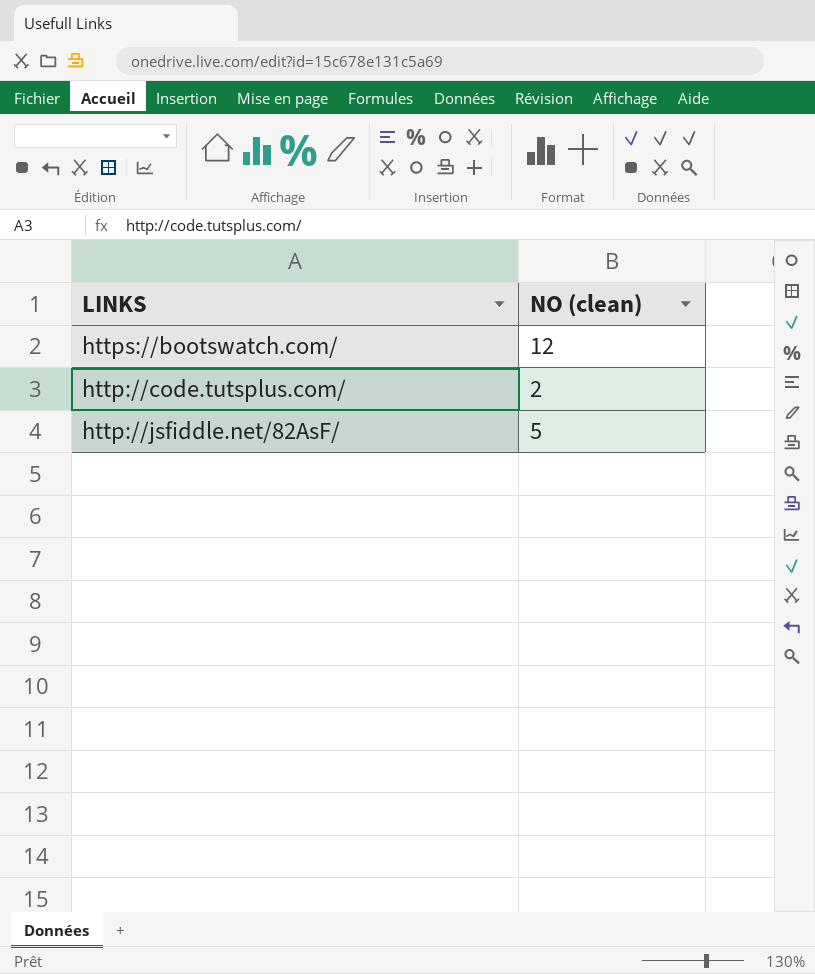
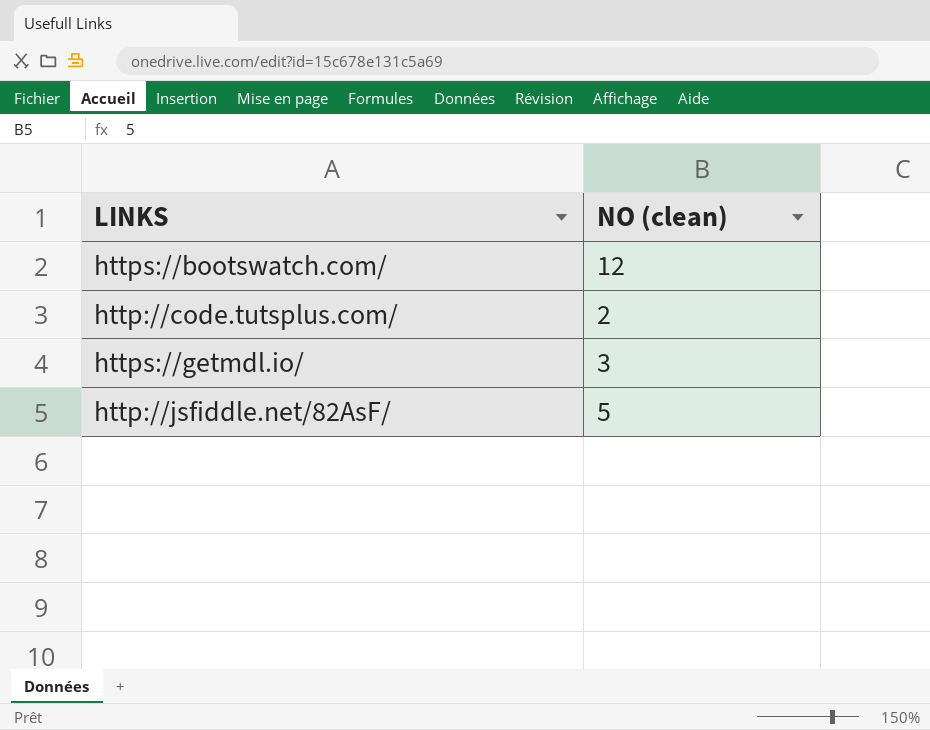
row https://getmdl.io/: none -> 3

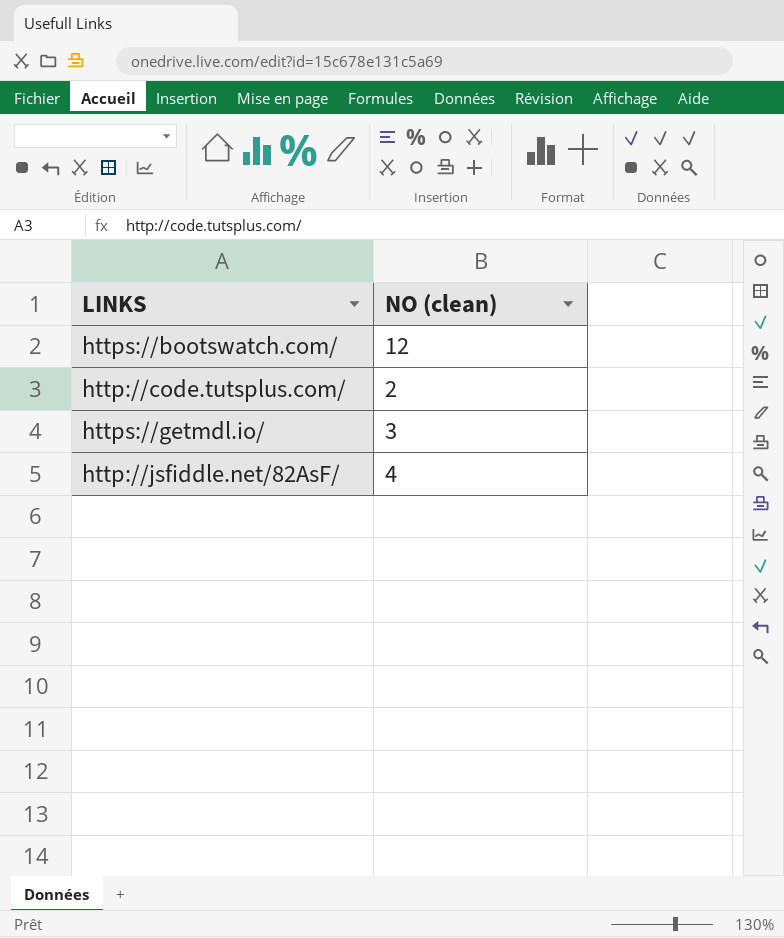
http://jsfiddle.net/82AsF/ | NO (clean): 5 -> 4

